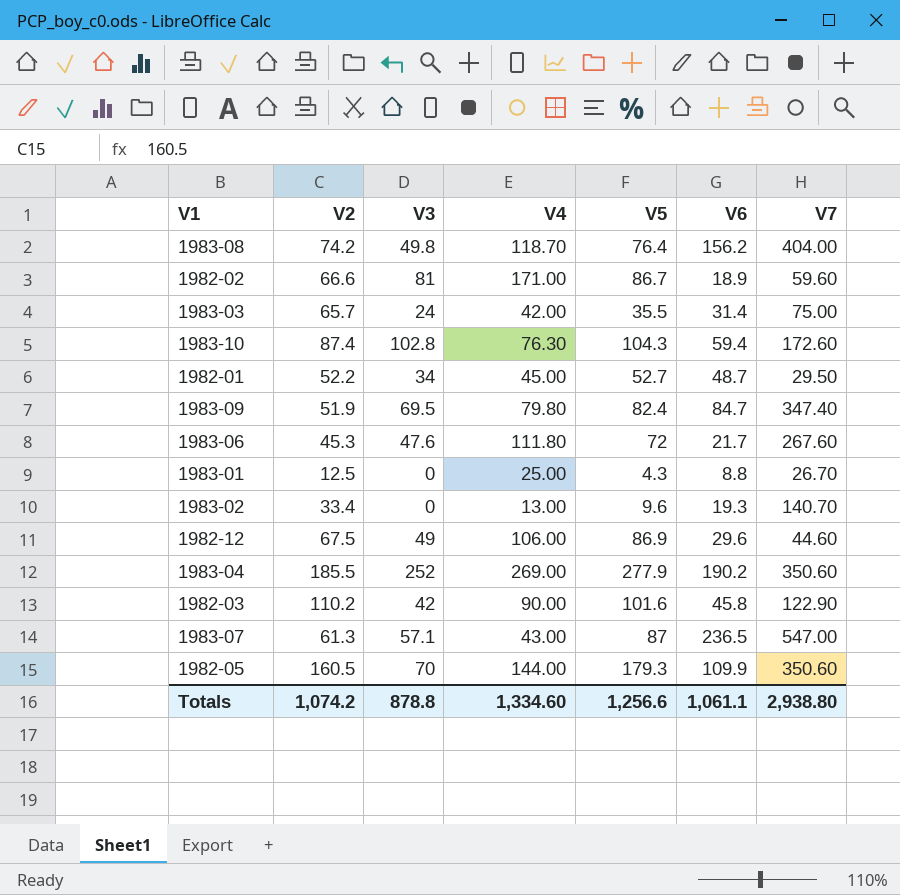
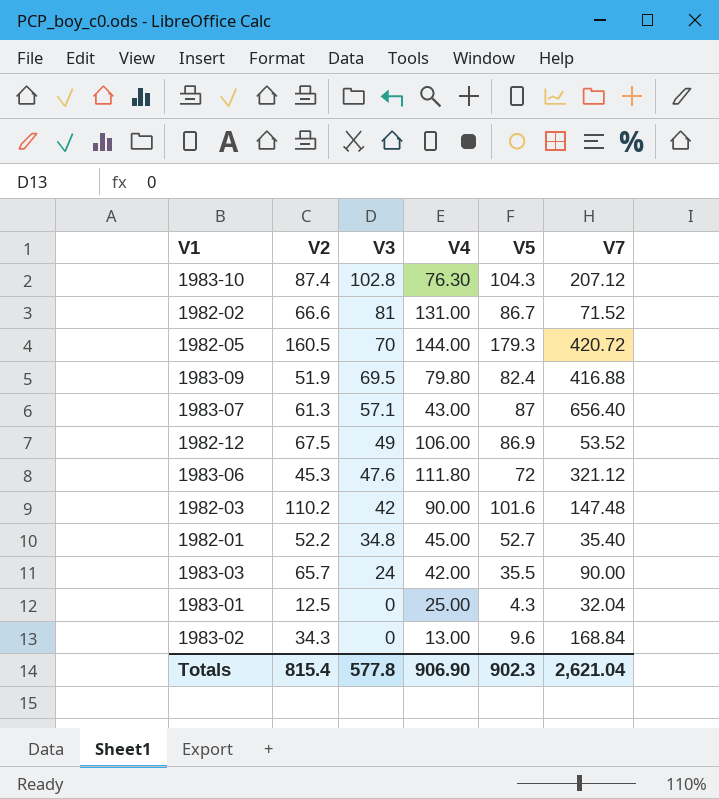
row order: none -> V3 descending
column V6 | position: 6 -> none
row 1983-08: 74.2 | 49.8 | 118.70 | 76.4 | 156.2 | 404.00 -> none
row 1983-04: 185.5 | 252 | 269.00 | 277.9 | 190.2 | 350.60 -> none
1983-10 | V7: 172.60 -> 207.12
1982-02 | V4: 171.00 -> 131.00
1982-02 | V7: 59.60 -> 71.52
1982-05 | V7: 350.60 -> 420.72
1983-09 | V7: 347.40 -> 416.88
1983-07 | V7: 547.00 -> 656.40
1982-12 | V7: 44.60 -> 53.52
1983-06 | V7: 267.60 -> 321.12
1982-03 | V7: 122.90 -> 147.48
1982-01 | V3: 34 -> 34.8
1982-01 | V7: 29.50 -> 35.40
1983-03 | V7: 75.00 -> 90.00
1983-01 | V7: 26.70 -> 32.04
1983-02 | V2: 33.4 -> 34.3
1983-02 | V7: 140.70 -> 168.84
Totals | V2: 1,074.2 -> 815.4
Totals | V3: 878.8 -> 577.8
Totals | V4: 1,334.60 -> 906.90
Totals | V5: 1,256.6 -> 902.3
Totals | V7: 2,938.80 -> 2,621.04

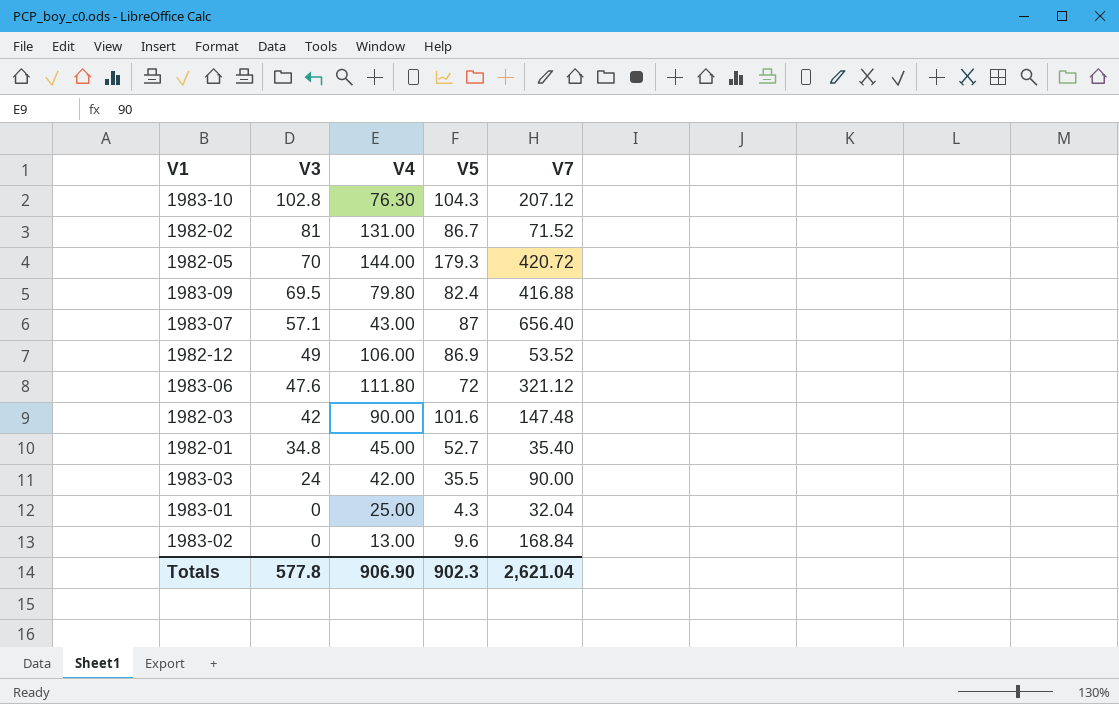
column V2 | position: 2 -> none

